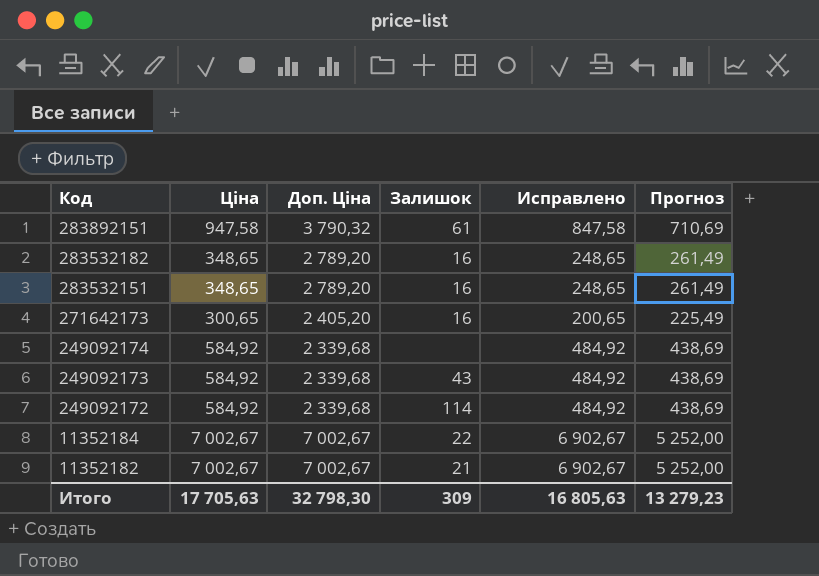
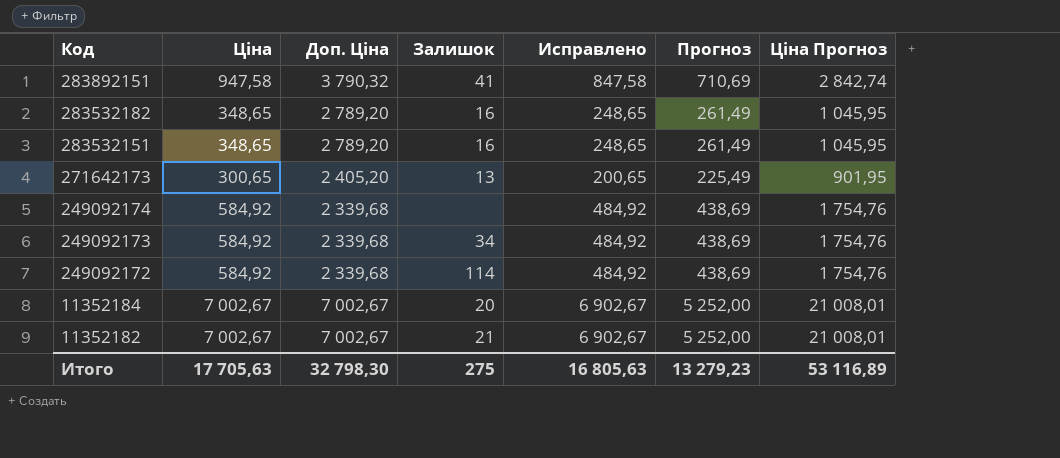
column Ціна Прогноз | formula: none -> [Ціна] * 3
283892151 | Залишок: 61 -> 41
271642173 | Залишок: 16 -> 13
249092173 | Залишок: 43 -> 34
11352184 | Залишок: 22 -> 20
Итого | Залишок: 309 -> 275

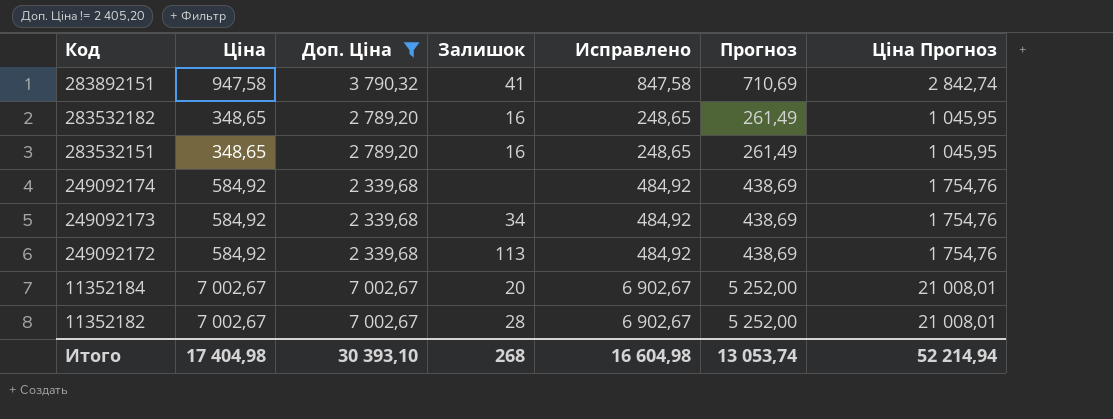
filter: none -> Доп. Ціна != 2 405,20
249092172 | Залишок: 114 -> 113
11352182 | Залишок: 21 -> 28
Итого | Ціна: 17 705,63 -> 17 404,98
Итого | Доп. Ціна: 32 798,30 -> 30 393,10
Итого | Залишок: 275 -> 268
Итого | Исправлено: 16 805,63 -> 16 604,98
Итого | Прогноз: 13 279,23 -> 13 053,74
Итого | Ціна Прогноз: 53 116,89 -> 52 214,94

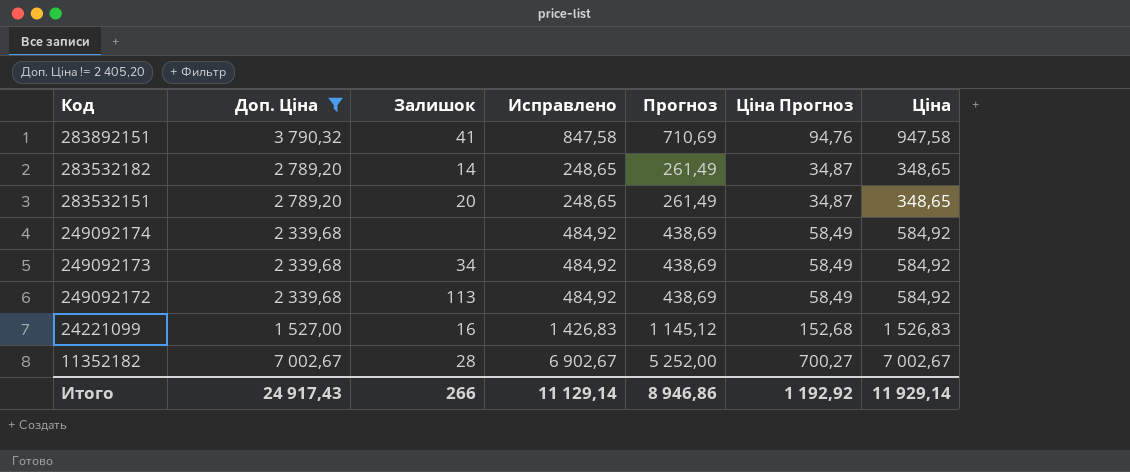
column Ціна Прогноз | formula: [Ціна] * 3 -> [Ціна] * 0,1
column Ціна | position: 2 -> 7
row 11352184: 7 002,67 | 7 002,67 | 20 | 6 902,67 | 5 252,00 | 21 008,01 -> none
283532182 | Залишок: 16 -> 14
283532151 | Залишок: 16 -> 20
row 24221099: none -> 1 527,00 | 16 | 1 426,83 | 1 145,12 | 152,68 | 1 526,83
Итого | Доп. Ціна: 30 393,10 -> 24 917,43
Итого | Залишок: 268 -> 266
Итого | Исправлено: 16 604,98 -> 11 129,14
Итого | Прогноз: 13 053,74 -> 8 946,86
Итого | Ціна Прогноз: 52 214,94 -> 1 192,92
Итого | Ціна: 17 404,98 -> 11 929,14

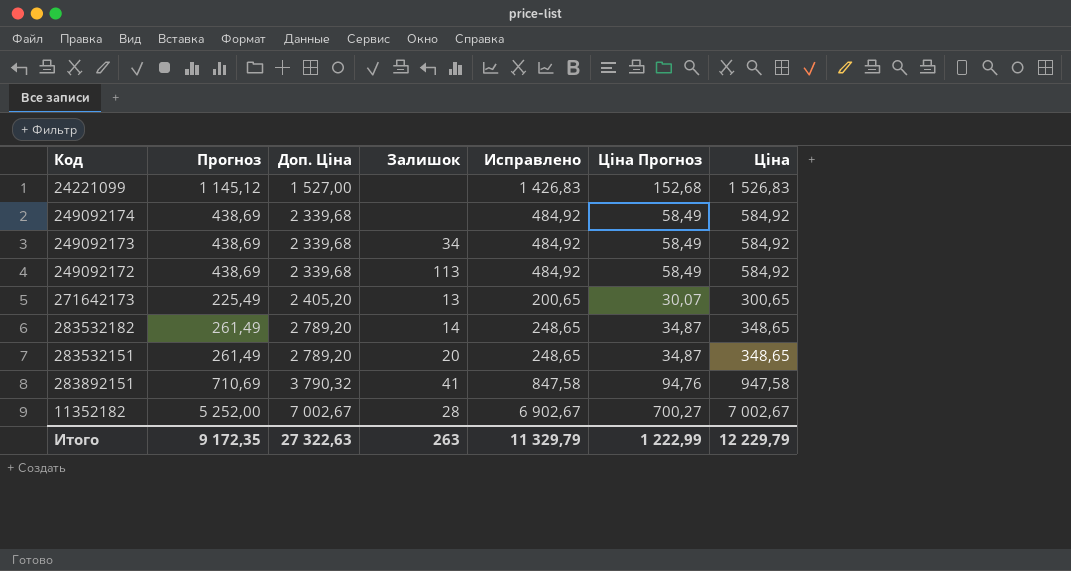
filter: Доп. Ціна != 2 405,20 -> none
row order: Код descending -> Доп. Ціна ascending
column Прогноз | position: 5 -> 2
24221099 | Залишок: 16 -> none
Итого | Прогноз: 8 946,86 -> 9 172,35
Итого | Доп. Ціна: 24 917,43 -> 27 322,63
Итого | Залишок: 266 -> 263
Итого | Исправлено: 11 129,14 -> 11 329,79
Итого | Ціна Прогноз: 1 192,92 -> 1 222,99
Итого | Ціна: 11 929,14 -> 12 229,79

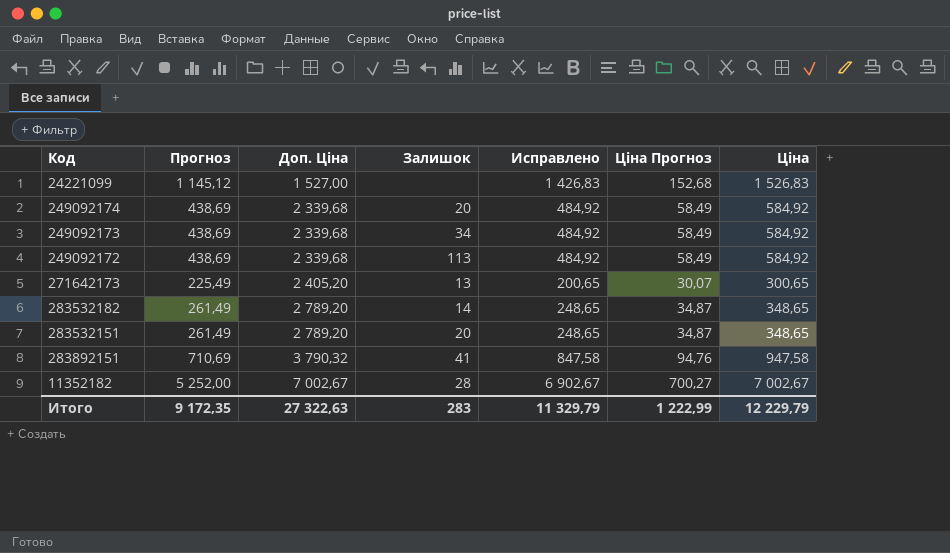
249092174 | Залишок: none -> 20
Итого | Залишок: 263 -> 283

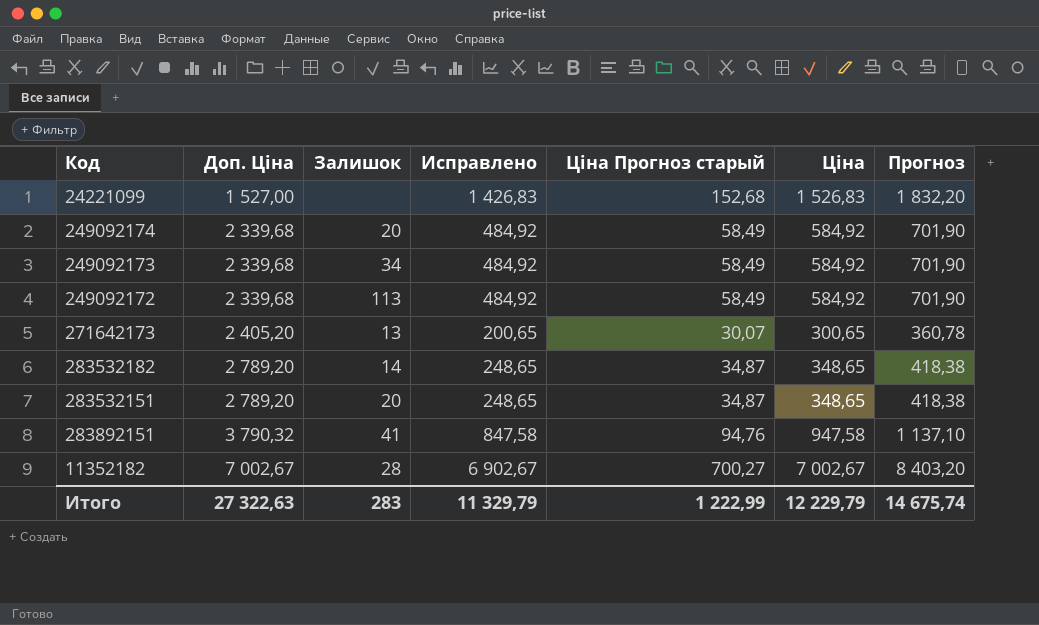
column name: Ціна Прогноз -> Ціна Прогноз старый
column Прогноз | formula: [Ціна] * 0,75 -> [Ціна] * 1,2
column Прогноз | position: 2 -> 7
Итого | Прогноз: 9 172,35 -> 14 675,74

